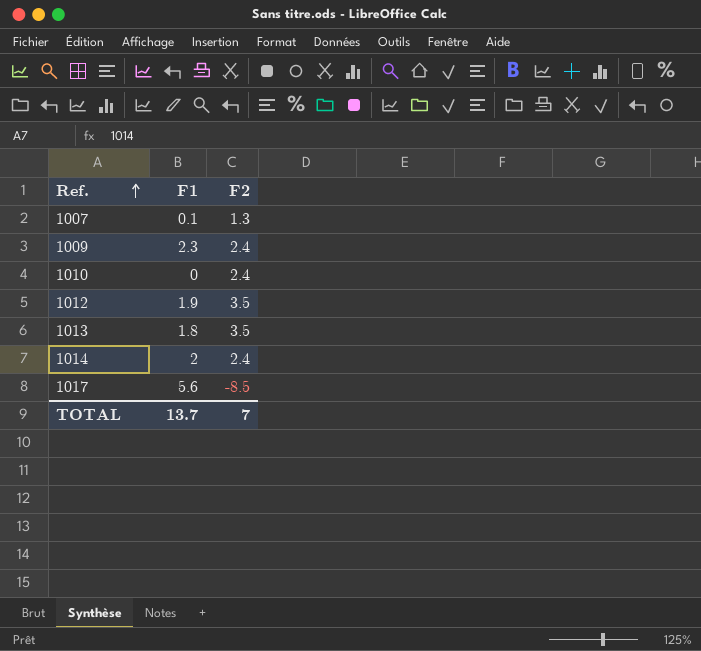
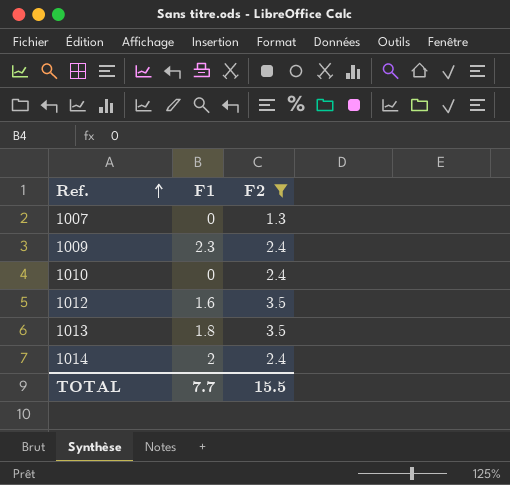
filter: none -> F2 != -8.5
1007 | F1: 0.1 -> 0
1012 | F1: 1.9 -> 1.6
TOTAL | F1: 13.7 -> 7.7
TOTAL | F2: 7 -> 15.5

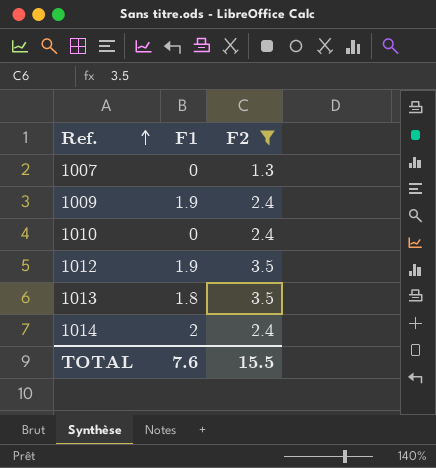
1009 | F1: 2.3 -> 1.9
1012 | F1: 1.6 -> 1.9
TOTAL | F1: 7.7 -> 7.6

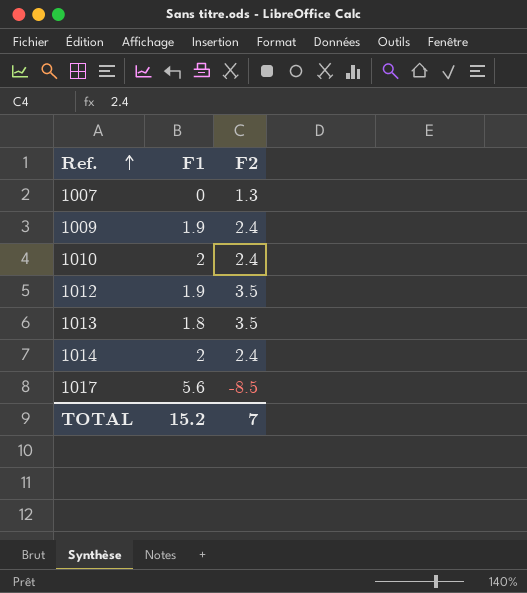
filter: F2 != -8.5 -> none
1010 | F1: 0 -> 2
TOTAL | F1: 7.6 -> 15.2
TOTAL | F2: 15.5 -> 7

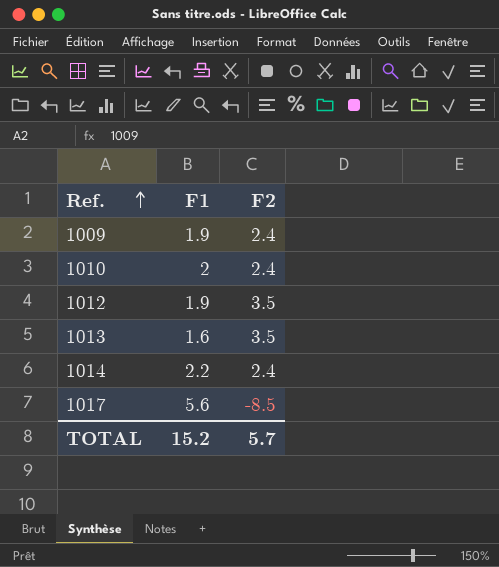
row 1007: 0 | 1.3 -> none
1013 | F1: 1.8 -> 1.6
1014 | F1: 2 -> 2.2
TOTAL | F2: 7 -> 5.7

